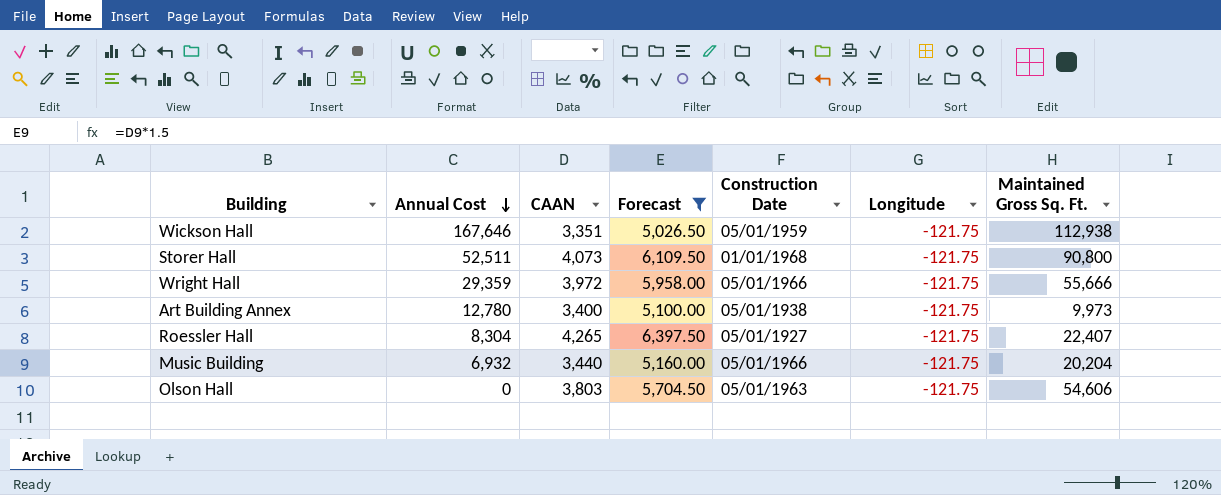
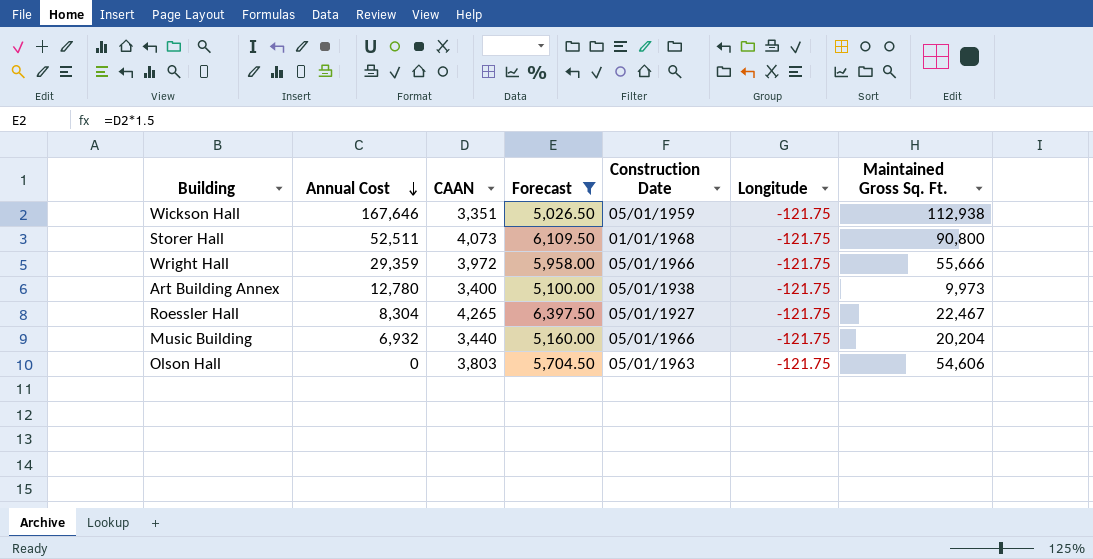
Roessler Hall | Maintained Gross Sq. Ft.: 22,407 -> 22,467

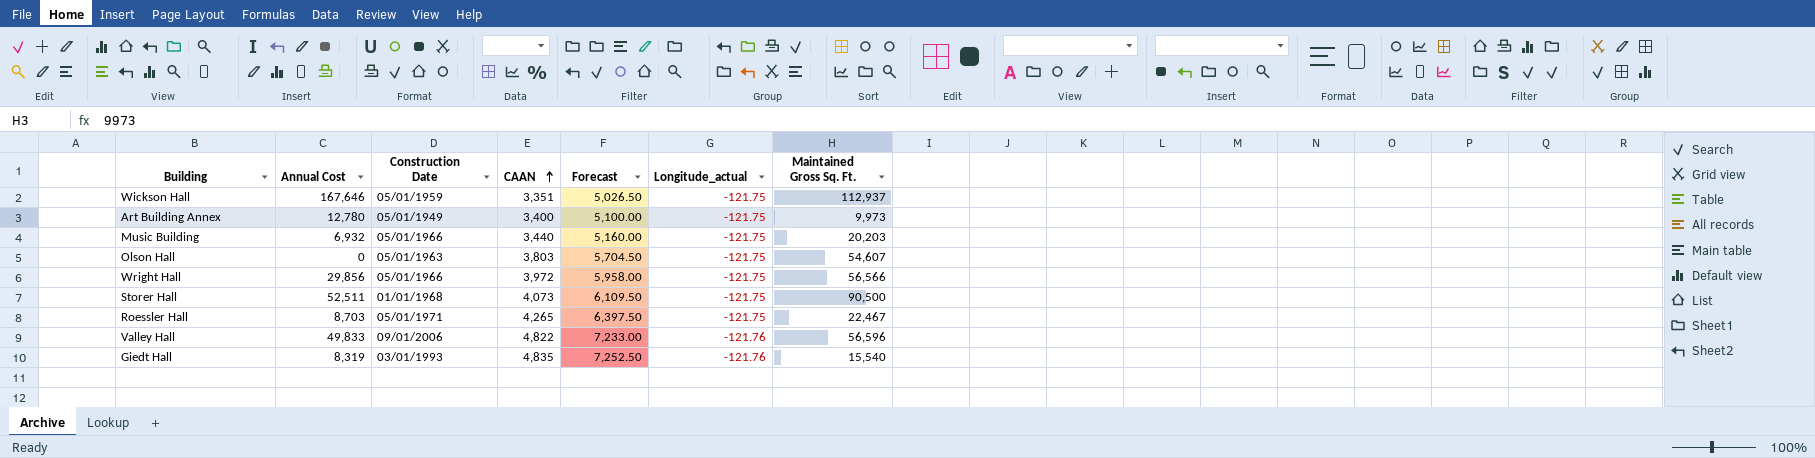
filter: Forecast <= 6,397.50 -> none
row order: Annual Cost descending -> CAAN ascending
column Construction Date | position: 5 -> 3
column name: Longitude -> Longitude_actual
Wickson Hall | Maintained Gross Sq. Ft.: 112,938 -> 112,937
Art Building Annex | Construction Date: 05/01/1938 -> 05/01/1949
Music Building | Maintained Gross Sq. Ft.: 20,204 -> 20,203
Olson Hall | Maintained Gross Sq. Ft.: 54,606 -> 54,607
Wright Hall | Annual Cost: 29,359 -> 29,856
Wright Hall | Maintained Gross Sq. Ft.: 55,666 -> 56,566
Storer Hall | Maintained Gross Sq. Ft.: 90,800 -> 90,500
Roessler Hall | Annual Cost: 8,304 -> 8,703
Roessler Hall | Construction Date: 05/01/1927 -> 05/01/1971

